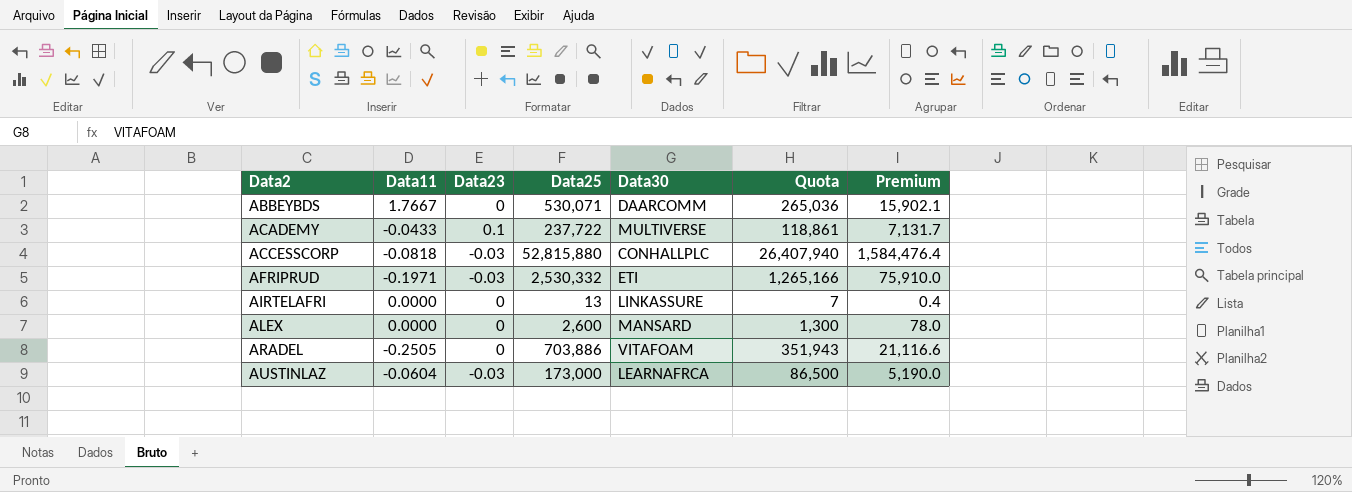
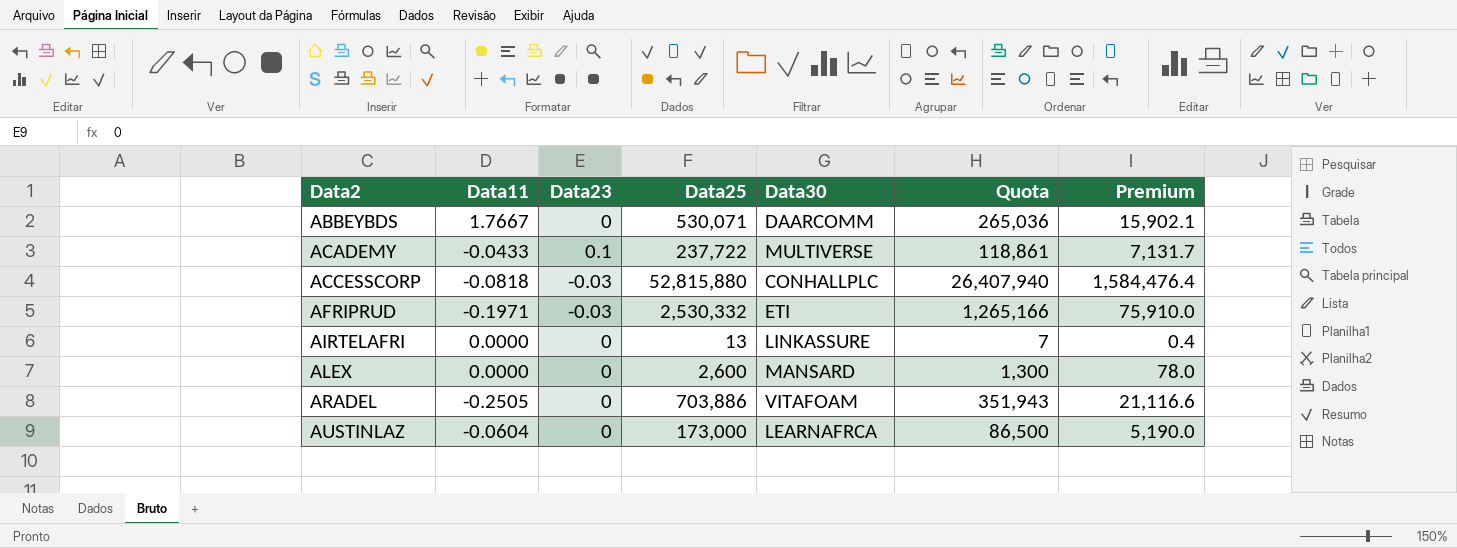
AUSTINLAZ | Data23: -0.03 -> 0

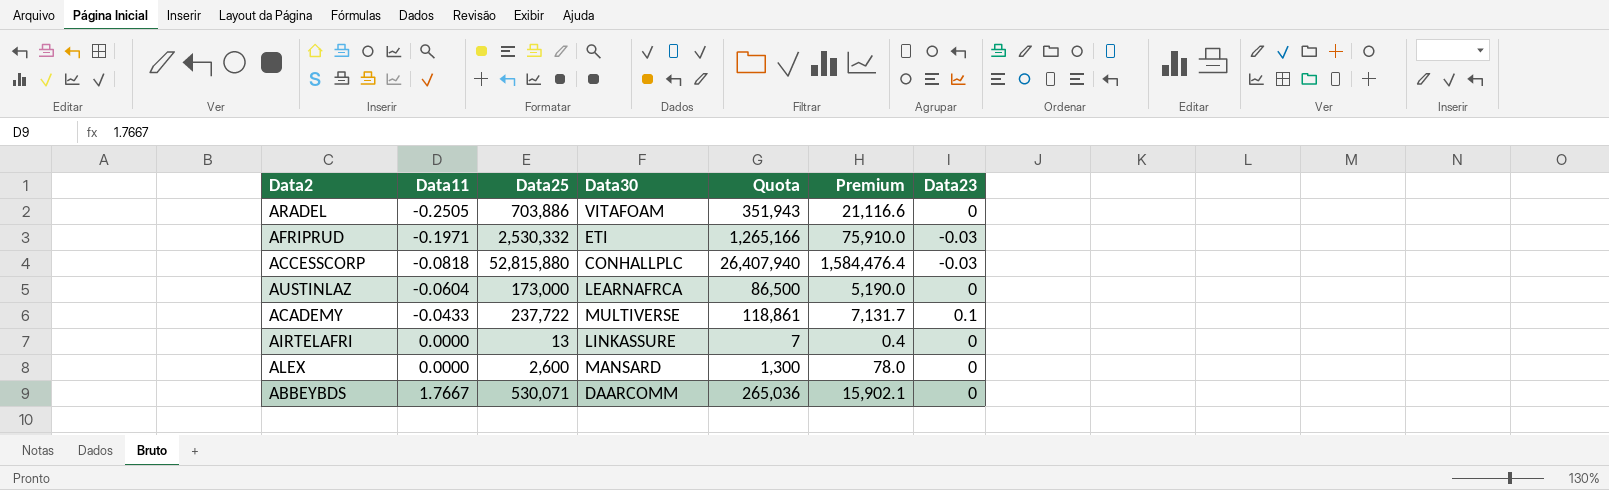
row order: Data2 ascending -> Data11 ascending
column Data23 | position: 3 -> 7

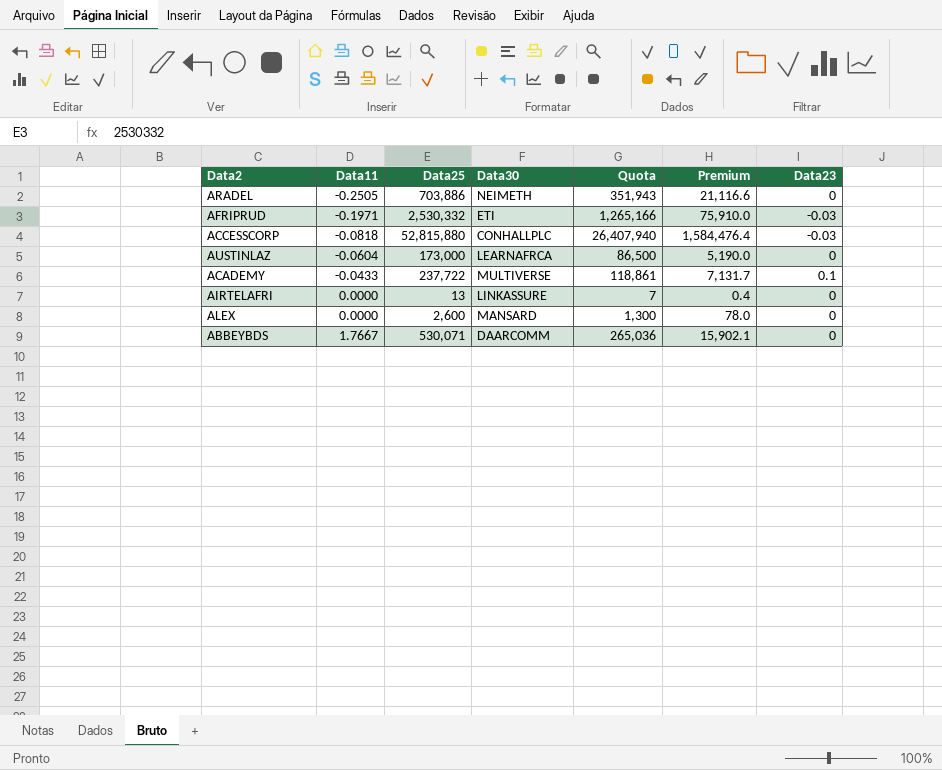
ARADEL | Data30: VITAFOAM -> NEIMETH

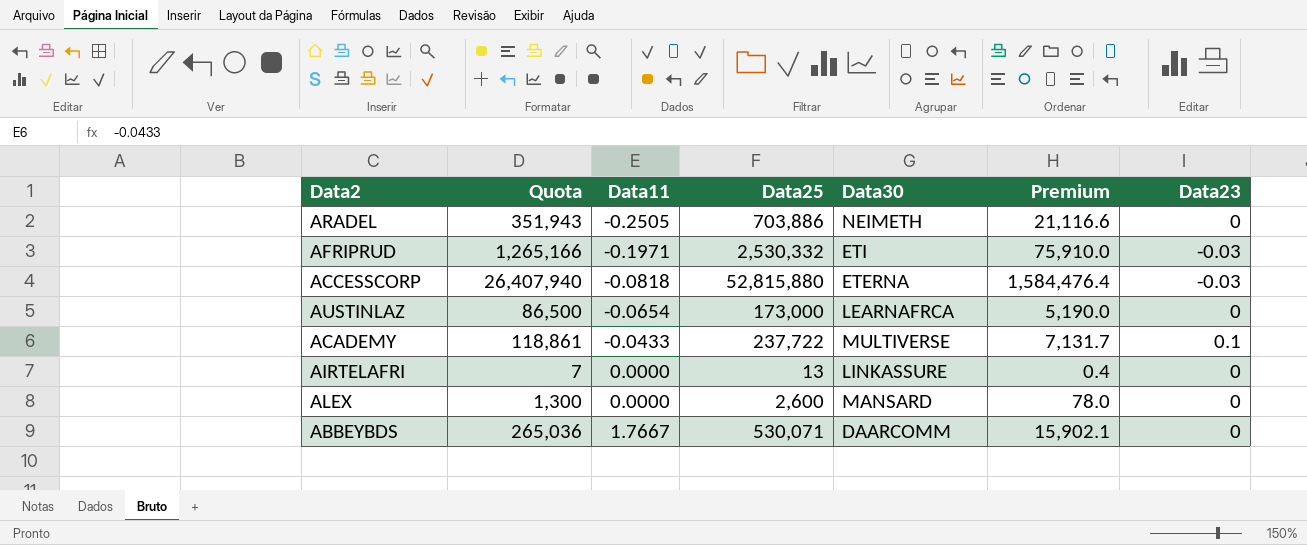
column Quota | position: 5 -> 2
ACCESSCORP | Data30: CONHALLPLC -> ETERNA
AUSTINLAZ | Data11: -0.0604 -> -0.0654

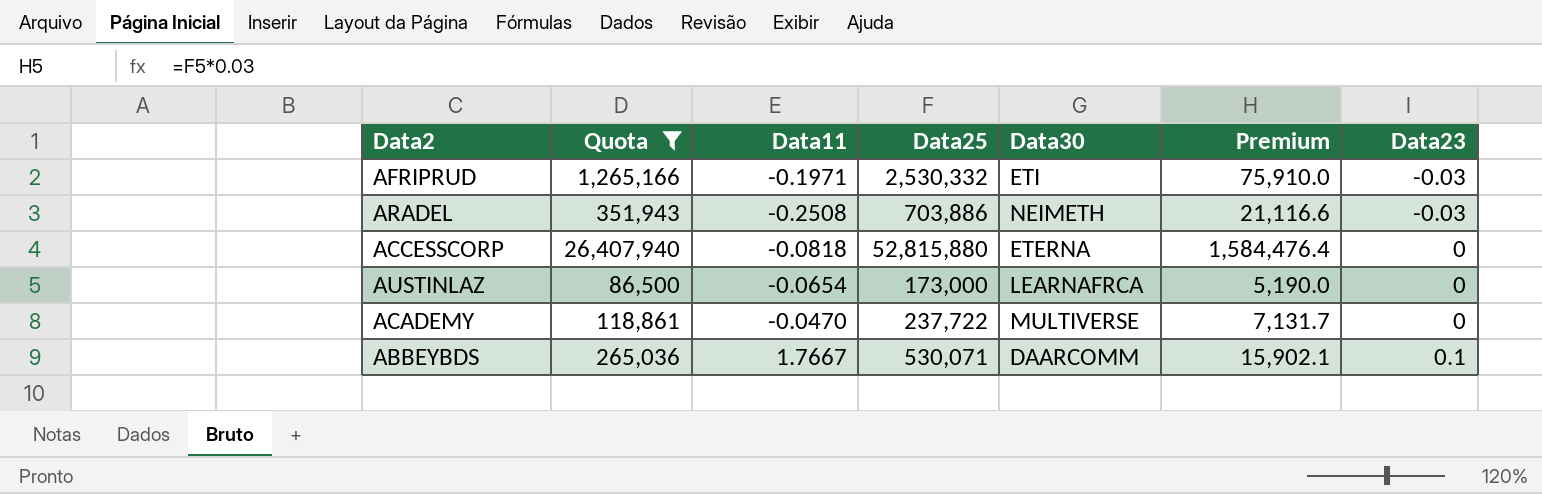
filter: none -> Quota >= 86,500
row order: Data11 ascending -> Data23 ascending
ARADEL | Data11: -0.2505 -> -0.2508
ARADEL | Data23: 0 -> -0.03
ACCESSCORP | Data23: -0.03 -> 0
ACADEMY | Data11: -0.0433 -> -0.0470
ACADEMY | Data23: 0.1 -> 0
ABBEYBDS | Data23: 0 -> 0.1

